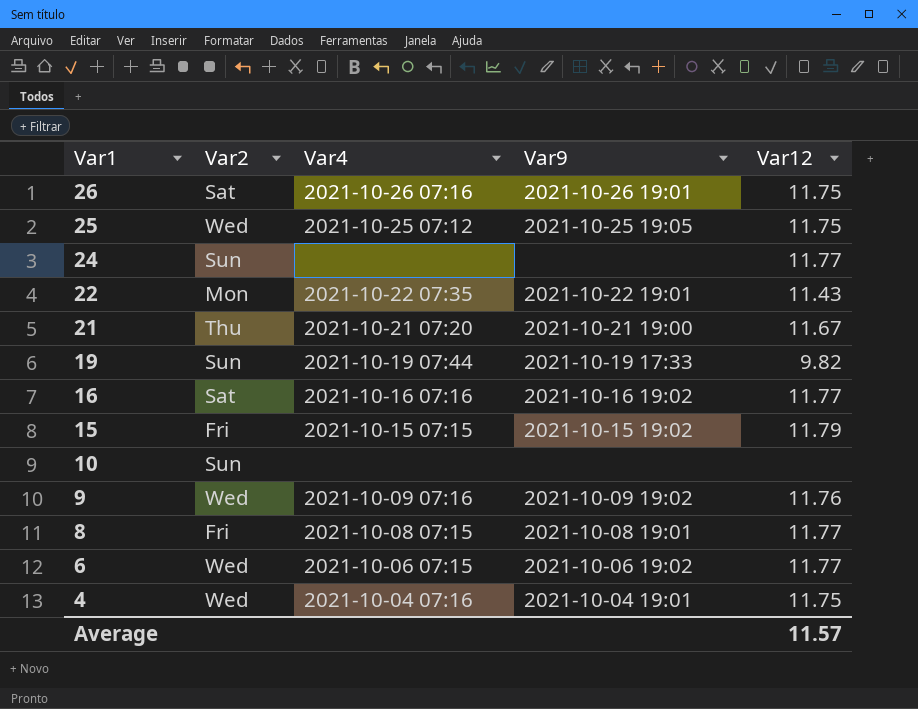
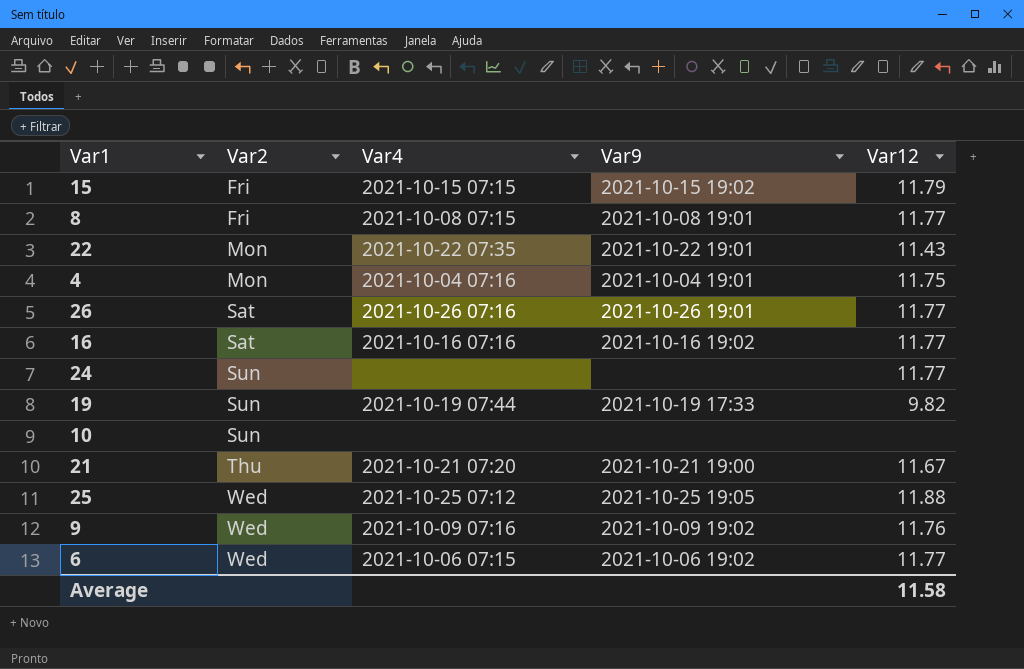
row order: Var1 descending -> Var2 ascending
4 | Var2: Wed -> Mon
26 | Var12: 11.75 -> 11.77
25 | Var12: 11.75 -> 11.88
Average | Var12: 11.57 -> 11.58

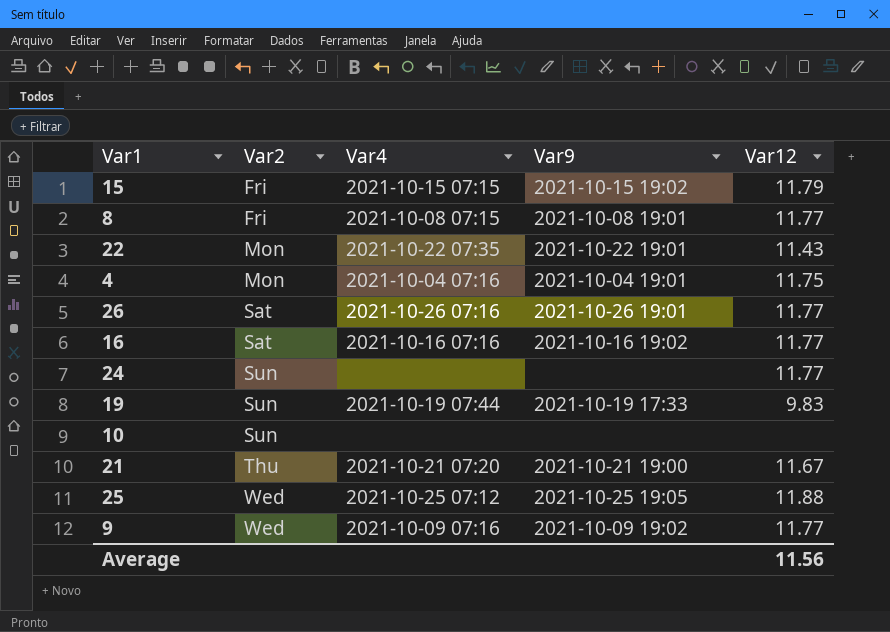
row 6: Wed | 2021-10-06 07:15 | 2021-10-06 19:02 | 11.77 -> none
19 | Var12: 9.82 -> 9.83
9 | Var12: 11.76 -> 11.77
Average | Var12: 11.58 -> 11.56

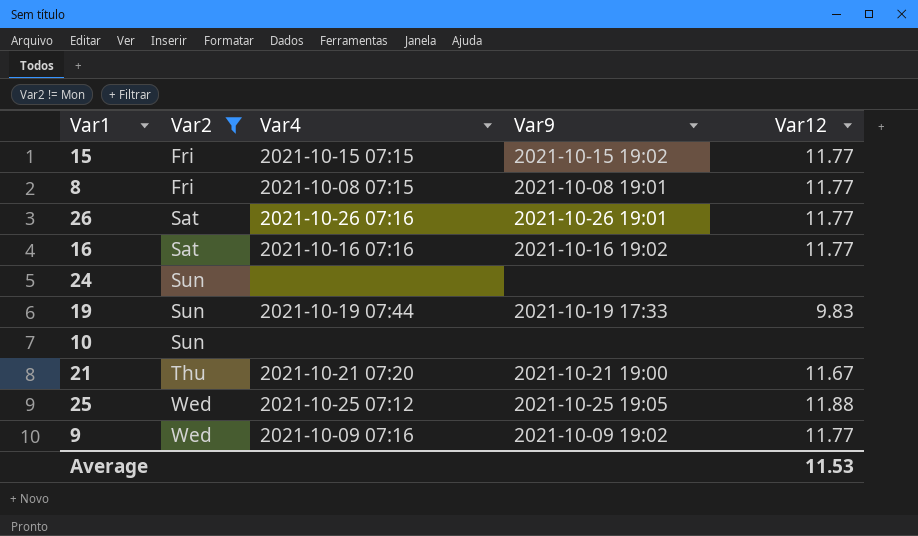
filter: none -> Var2 != Mon
15 | Var12: 11.79 -> 11.77
24 | Var12: 11.77 -> none
Average | Var12: 11.56 -> 11.53

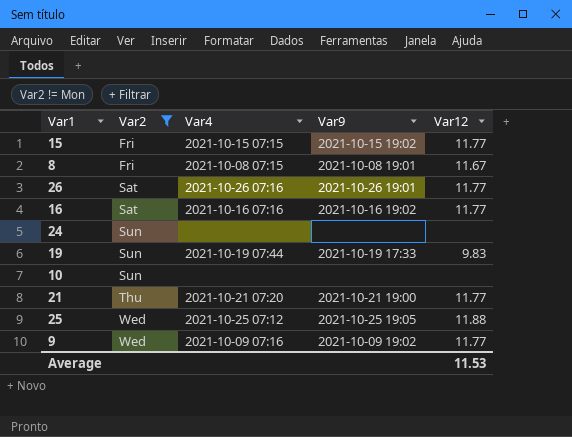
8 | Var12: 11.77 -> 11.67
21 | Var12: 11.67 -> 11.77

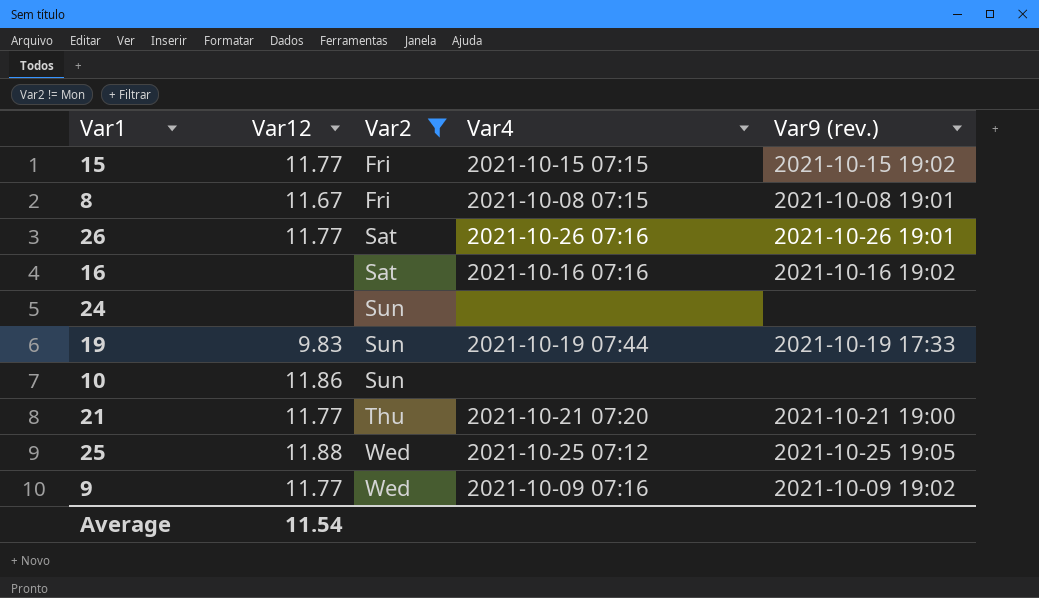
column Var12 | position: 5 -> 2
column name: Var9 -> Var9 (rev.)
16 | Var12: 11.77 -> none
10 | Var12: none -> 11.86
Average | Var12: 11.53 -> 11.54

